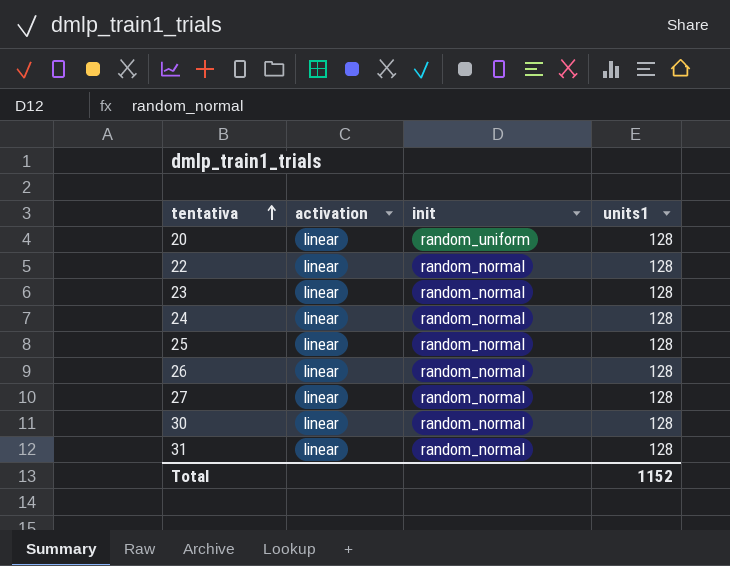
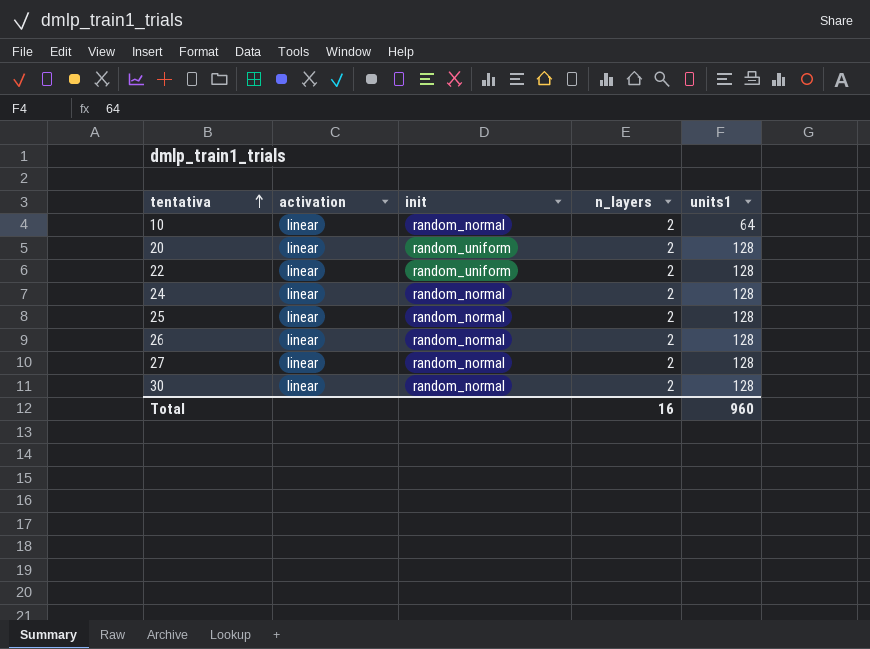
column n_layers | position: none -> 4
row 23: linear | random_normal | 128 -> none
row 31: linear | random_normal | 128 -> none
row 10: none -> linear | random_normal | 2 | 64
22 | init: random_normal -> random_uniform
Total | units1: 1152 -> 960

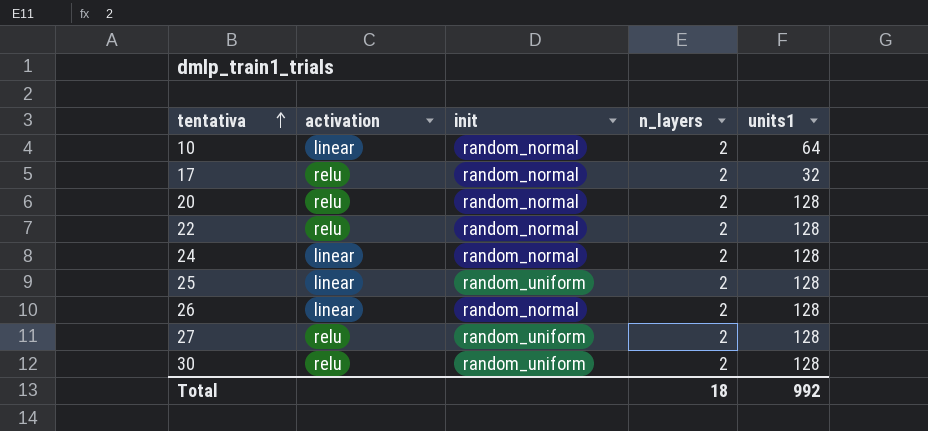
row 17: none -> relu | random_normal | 2 | 32
20 | activation: linear -> relu
20 | init: random_uniform -> random_normal
22 | activation: linear -> relu
22 | init: random_uniform -> random_normal
25 | init: random_normal -> random_uniform
27 | activation: linear -> relu
27 | init: random_normal -> random_uniform
30 | activation: linear -> relu
30 | init: random_normal -> random_uniform
Total | n_layers: 16 -> 18
Total | units1: 960 -> 992

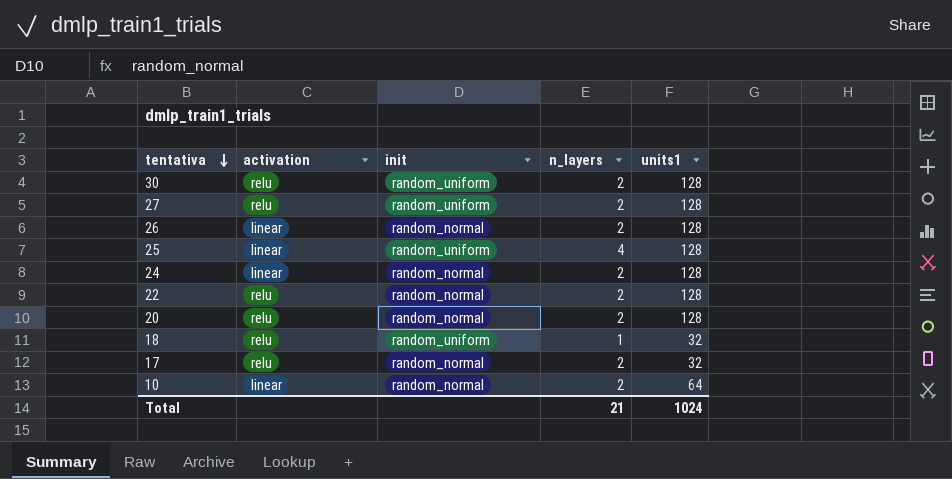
row order: tentativa ascending -> tentativa descending
25 | n_layers: 2 -> 4
row 18: none -> relu | random_uniform | 1 | 32
Total | n_layers: 18 -> 21
Total | units1: 992 -> 1024

